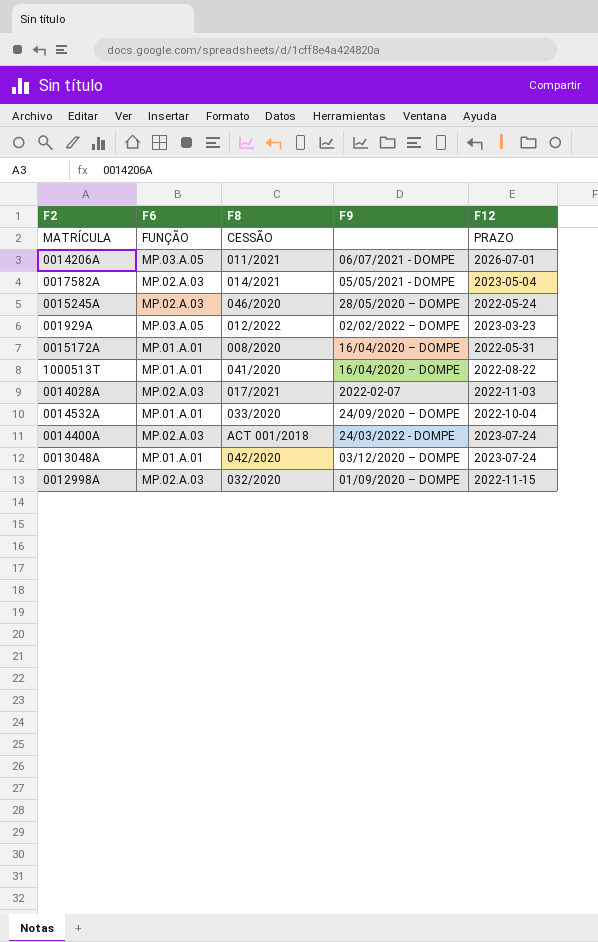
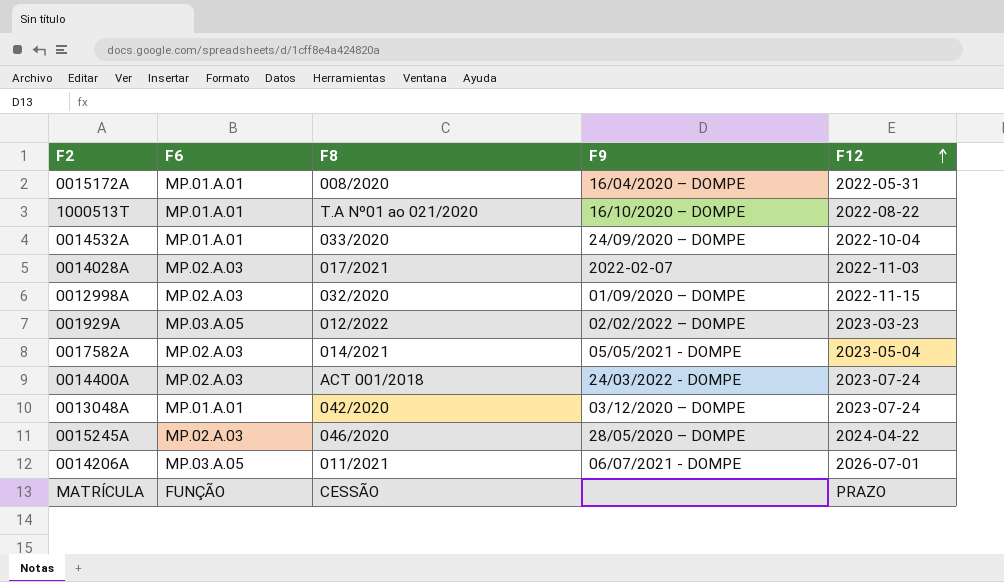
row order: none -> F12 ascending
1000513T | F8: 041/2020 -> T.A Nº01 ao 021/2020
1000513T | F9: 16/04/2020 – DOMPE -> 16/10/2020 – DOMPE
0015245A | F12: 2022-05-24 -> 2024-04-22

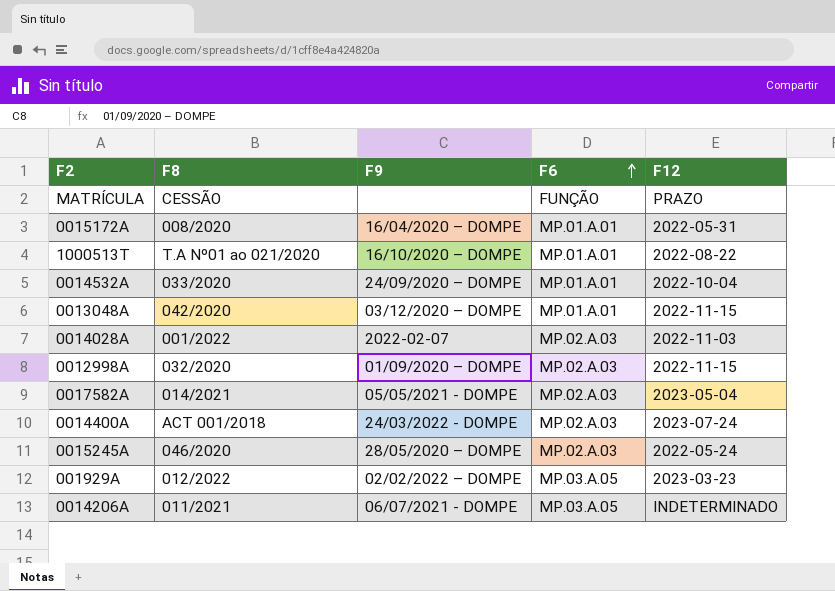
row order: F12 ascending -> F6 ascending
column F6 | position: 2 -> 4
0013048A | F12: 2023-07-24 -> 2022-11-15
0014028A | F8: 017/2021 -> 001/2022
0015245A | F12: 2024-04-22 -> 2022-05-24
0014206A | F12: 2026-07-01 -> INDETERMINADO

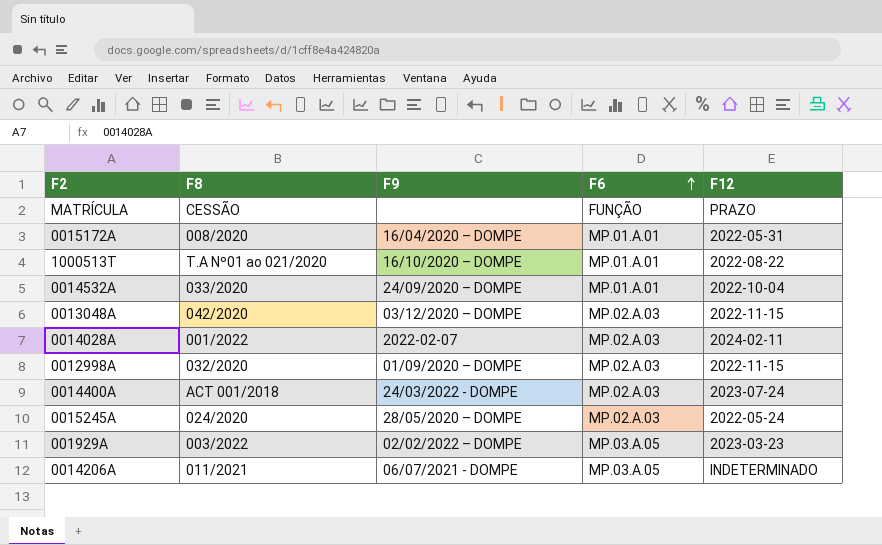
row 0017582A: 014/2021 | 05/05/2021 - DOMPE | MP.02.A.03 | 2023-05-04 -> none
0013048A | F6: MP.01.A.01 -> MP.02.A.03
0014028A | F12: 2022-11-03 -> 2024-02-11
0015245A | F8: 046/2020 -> 024/2020
001929A | F8: 012/2022 -> 003/2022

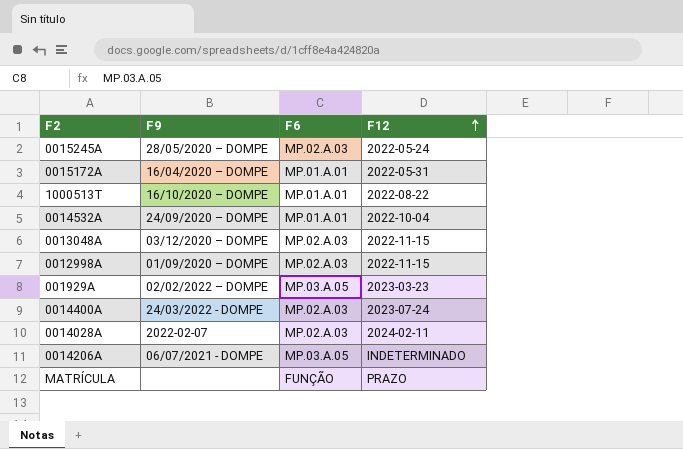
row order: F6 ascending -> F12 ascending
column F8 | position: 2 -> none

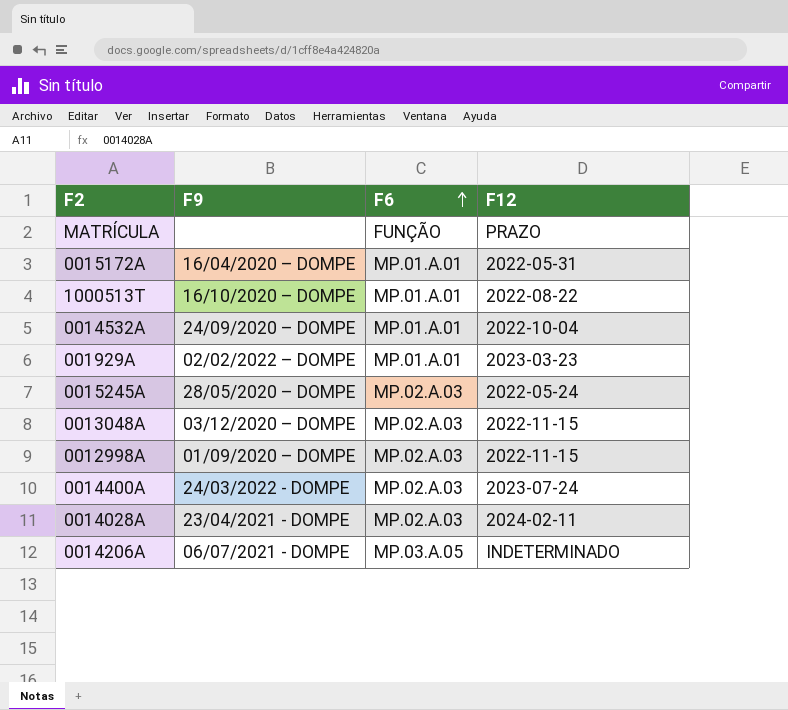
row order: F12 ascending -> F6 ascending
001929A | F6: MP.03.A.05 -> MP.01.A.01
0014028A | F9: 2022-02-07 -> 23/04/2021 - DOMPE

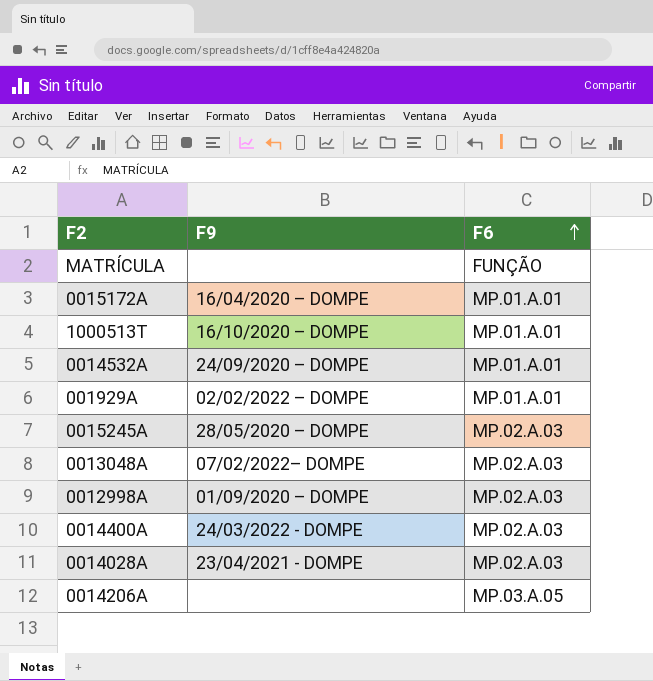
column F12 | position: 4 -> none
0013048A | F9: 03/12/2020 – DOMPE -> 07/02/2022– DOMPE
0014206A | F9: 06/07/2021 - DOMPE -> none

